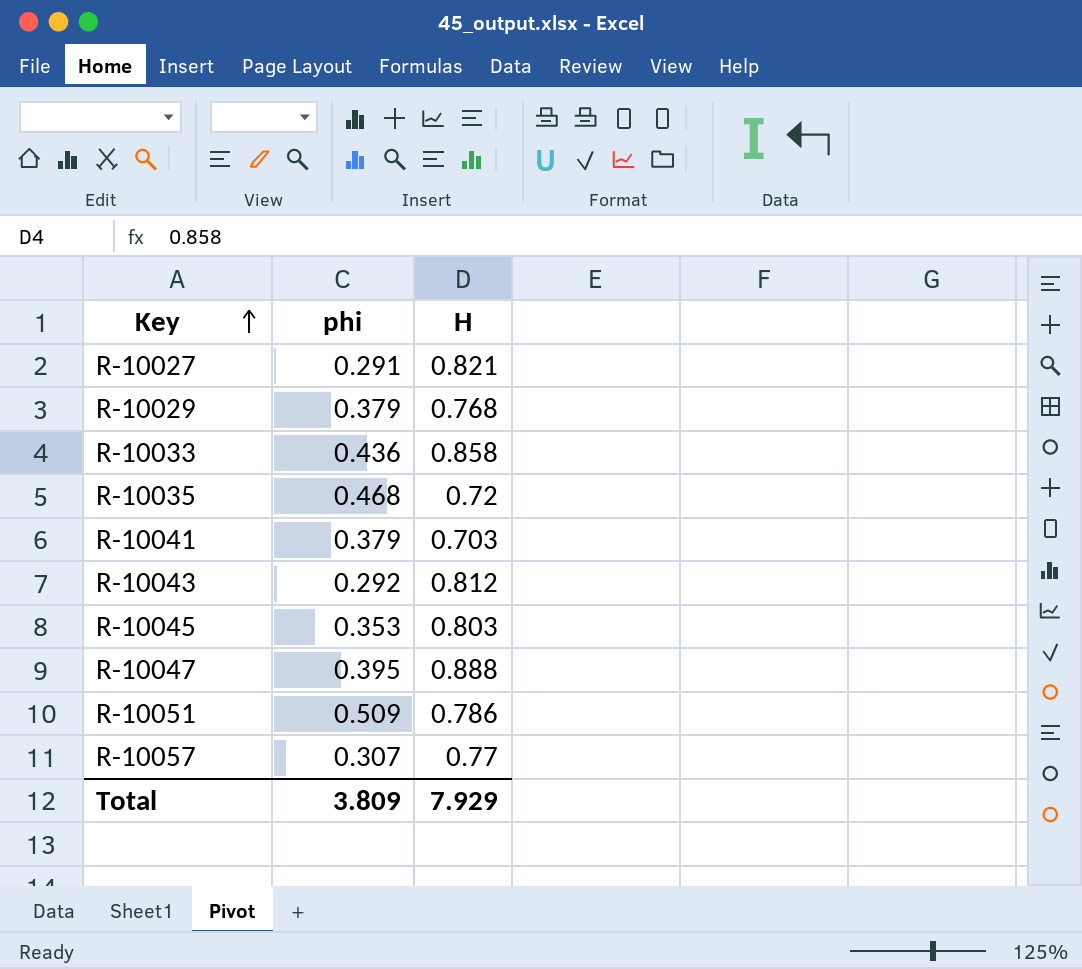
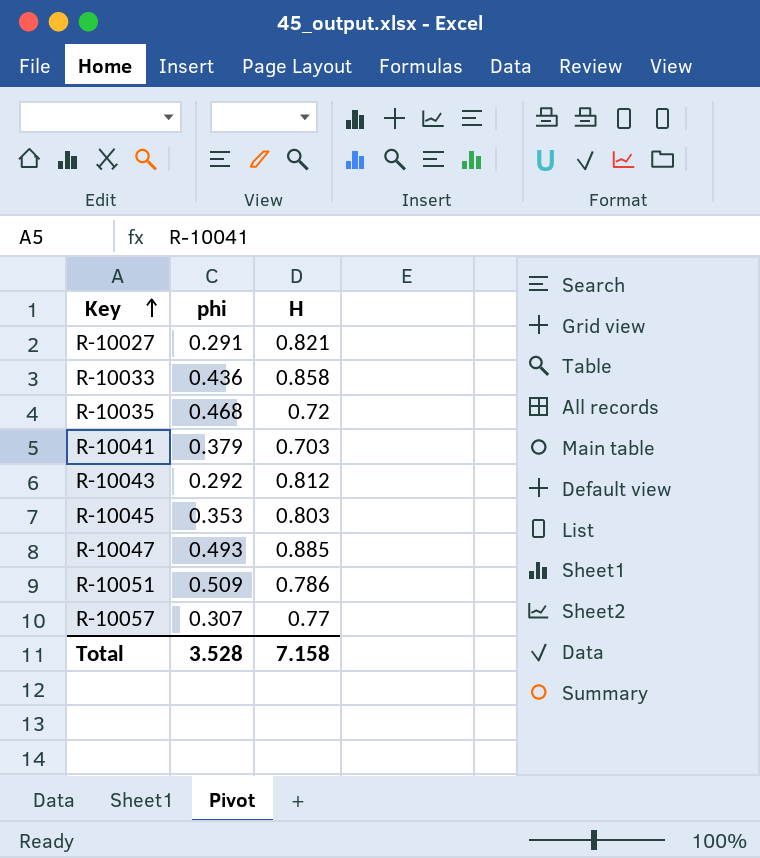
row R-10029: 0.379 | 0.768 -> none
R-10047 | phi: 0.395 -> 0.493
R-10047 | H: 0.888 -> 0.885
Total | phi: 3.809 -> 3.528
Total | H: 7.929 -> 7.158

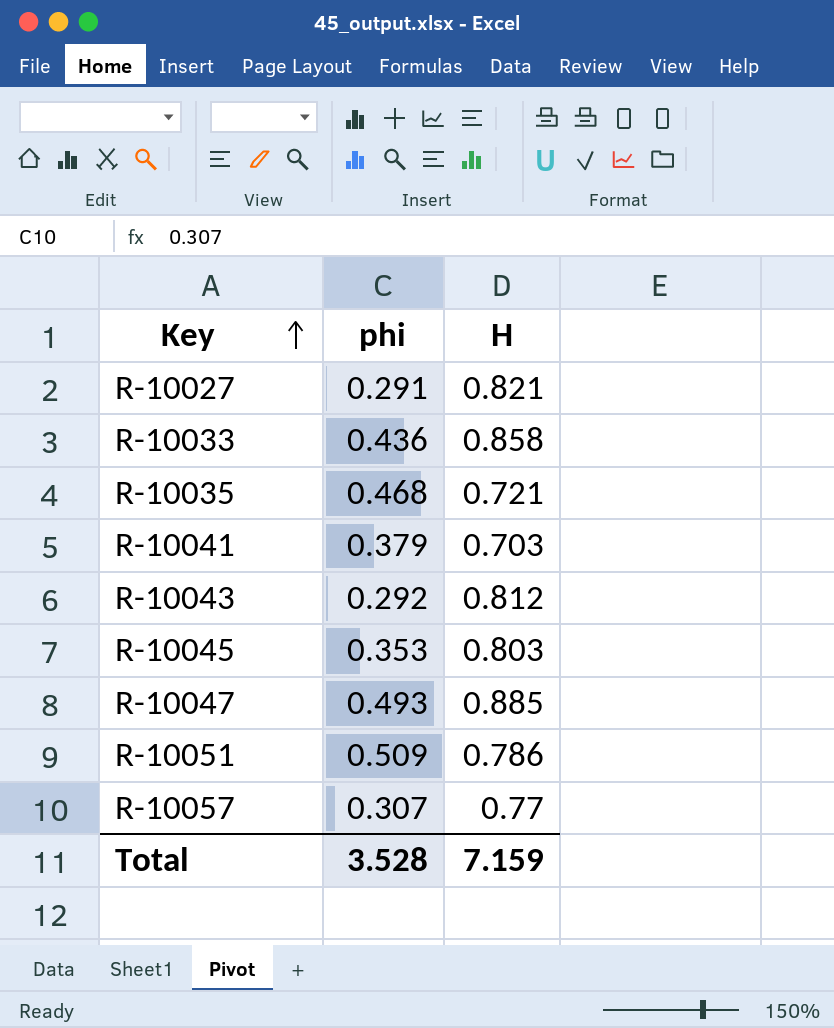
R-10035 | H: 0.72 -> 0.721
Total | H: 7.158 -> 7.159

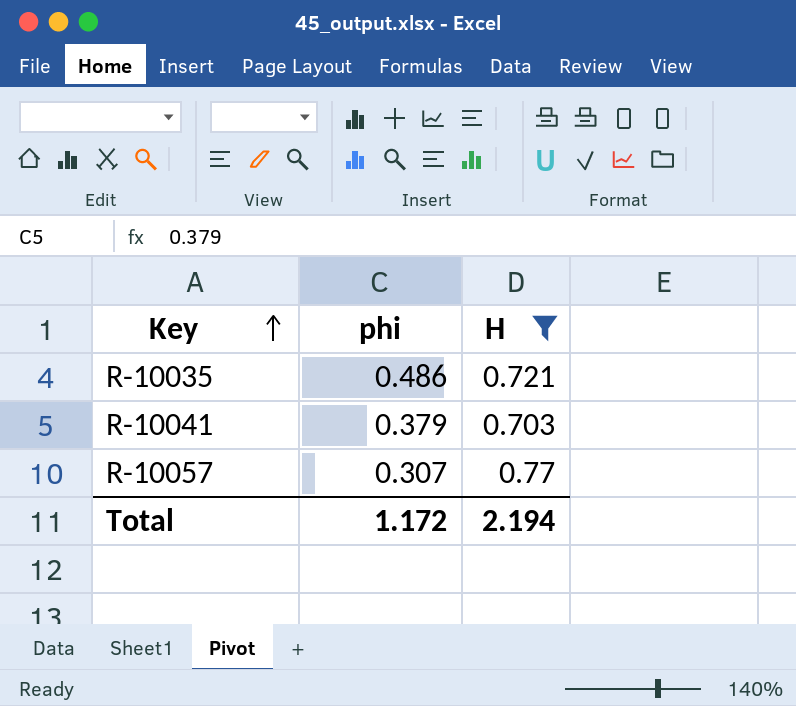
filter: none -> H <= 0.77
R-10035 | phi: 0.468 -> 0.486
Total | phi: 3.528 -> 1.172
Total | H: 7.159 -> 2.194

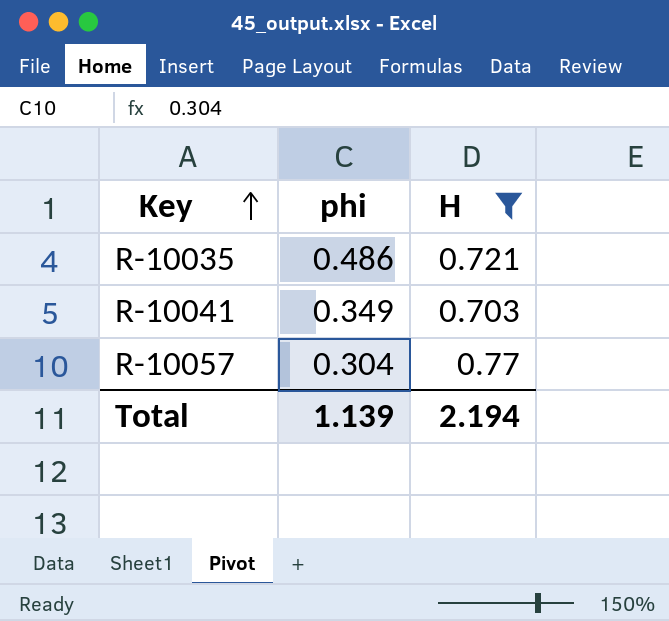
R-10041 | phi: 0.379 -> 0.349
R-10057 | phi: 0.307 -> 0.304
Total | phi: 1.172 -> 1.139

